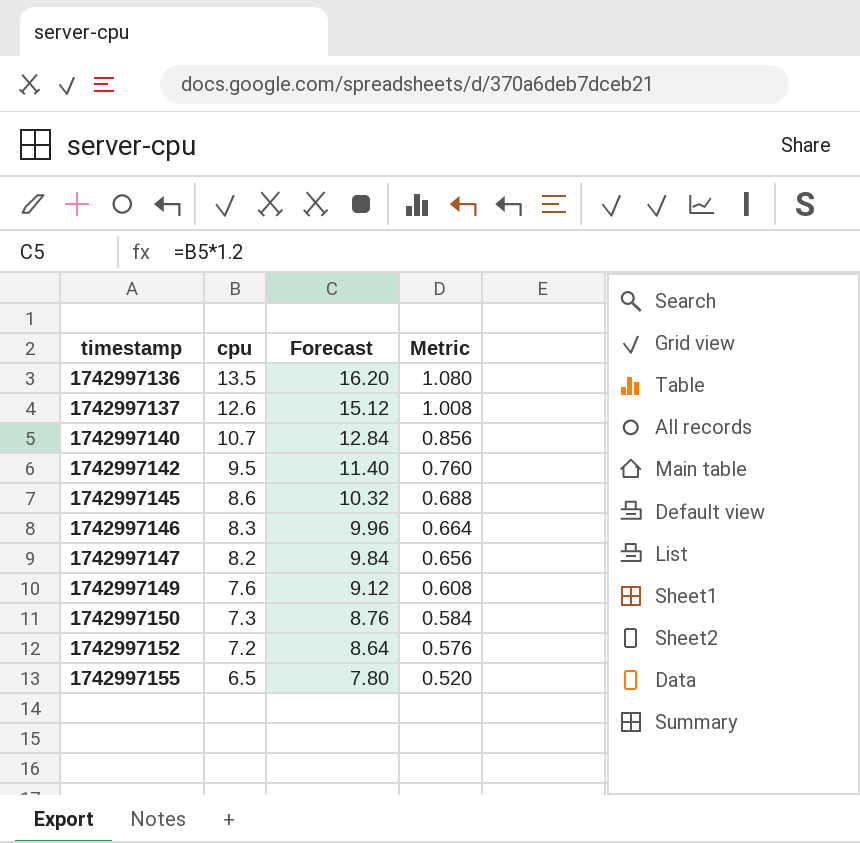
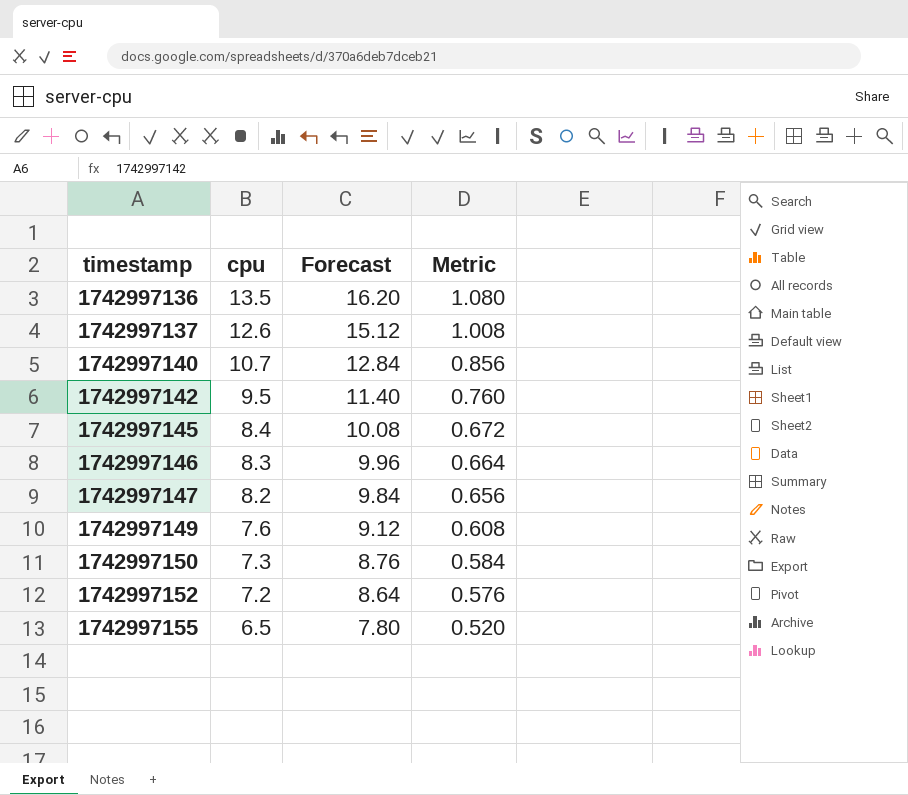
1742997145 | cpu: 8.6 -> 8.4
1742997145 | Forecast: 10.32 -> 10.08
1742997145 | Metric: 0.688 -> 0.672

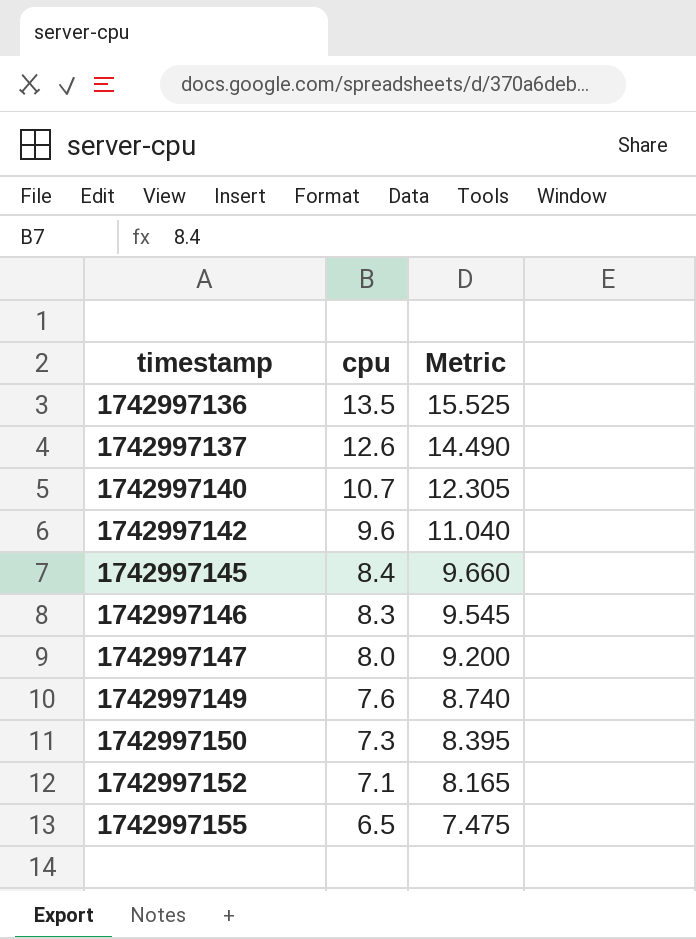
column Forecast | formula: [cpu] * 1.2 -> none
column Metric | formula: [cpu] * 0.08 -> [cpu] * 1.15
1742997142 | cpu: 9.5 -> 9.6
1742997147 | cpu: 8.2 -> 8.0
1742997152 | cpu: 7.2 -> 7.1

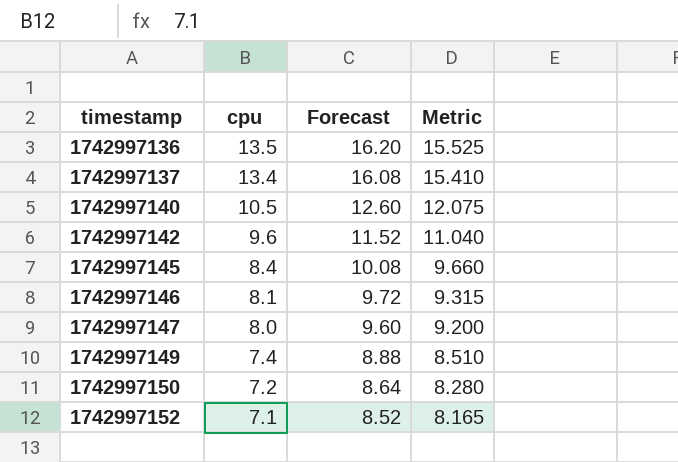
column Forecast | formula: none -> [cpu] * 1.2
row 1742997155: 6.5 | 7.475 -> none
1742997137 | cpu: 12.6 -> 13.4
1742997137 | Metric: 14.490 -> 15.410
1742997140 | cpu: 10.7 -> 10.5
1742997140 | Metric: 12.305 -> 12.075
1742997146 | cpu: 8.3 -> 8.1
1742997146 | Metric: 9.545 -> 9.315
1742997149 | cpu: 7.6 -> 7.4
1742997149 | Metric: 8.740 -> 8.510
1742997150 | cpu: 7.3 -> 7.2
1742997150 | Metric: 8.395 -> 8.280

